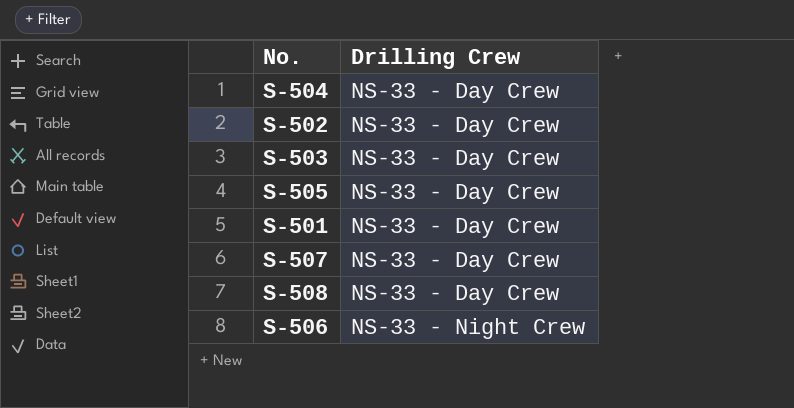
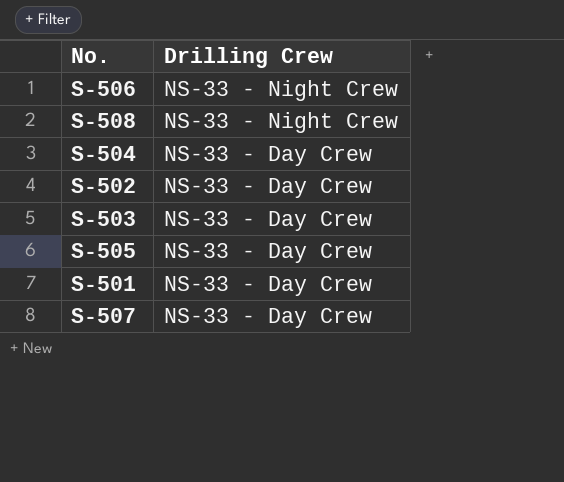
row order: Drilling Crew ascending -> Drilling Crew descending
S-508 | Drilling Crew: NS-33 - Day Crew -> NS-33 - Night Crew

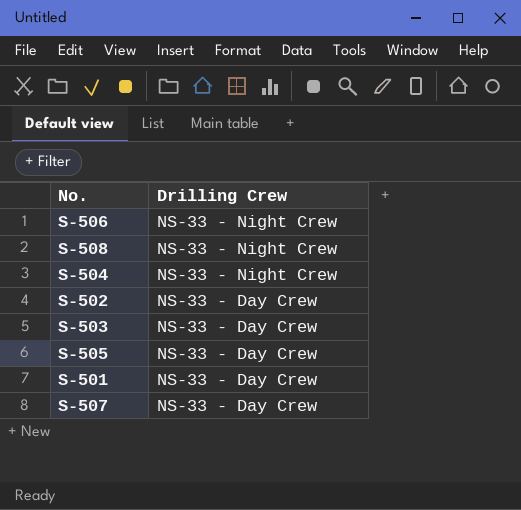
S-504 | Drilling Crew: NS-33 - Day Crew -> NS-33 - Night Crew

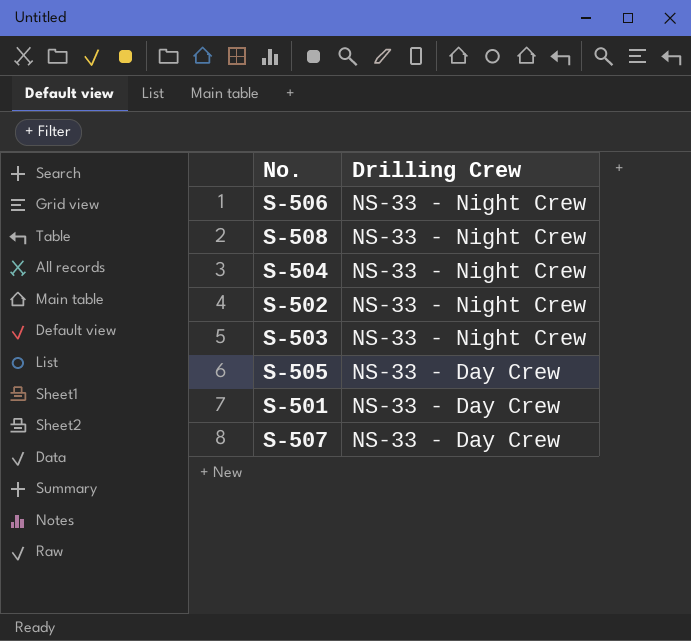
S-502 | Drilling Crew: NS-33 - Day Crew -> NS-33 - Night Crew
S-503 | Drilling Crew: NS-33 - Day Crew -> NS-33 - Night Crew

